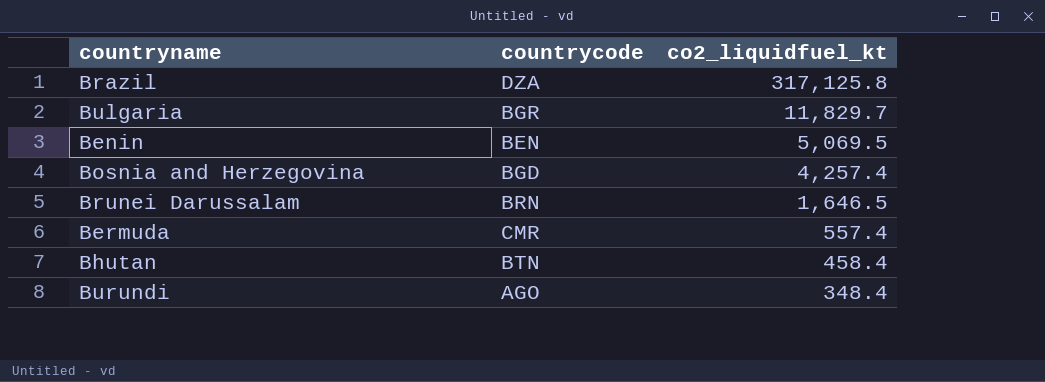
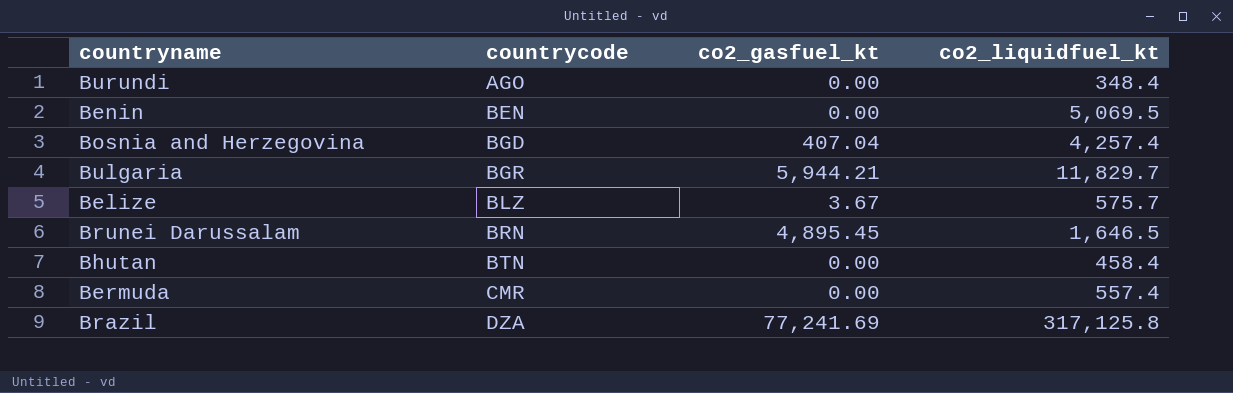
row order: co2_liquidfuel_kt descending -> countrycode ascending
column co2_gasfuel_kt | position: none -> 3
row Belize: none -> BLZ | 3.67 | 575.7

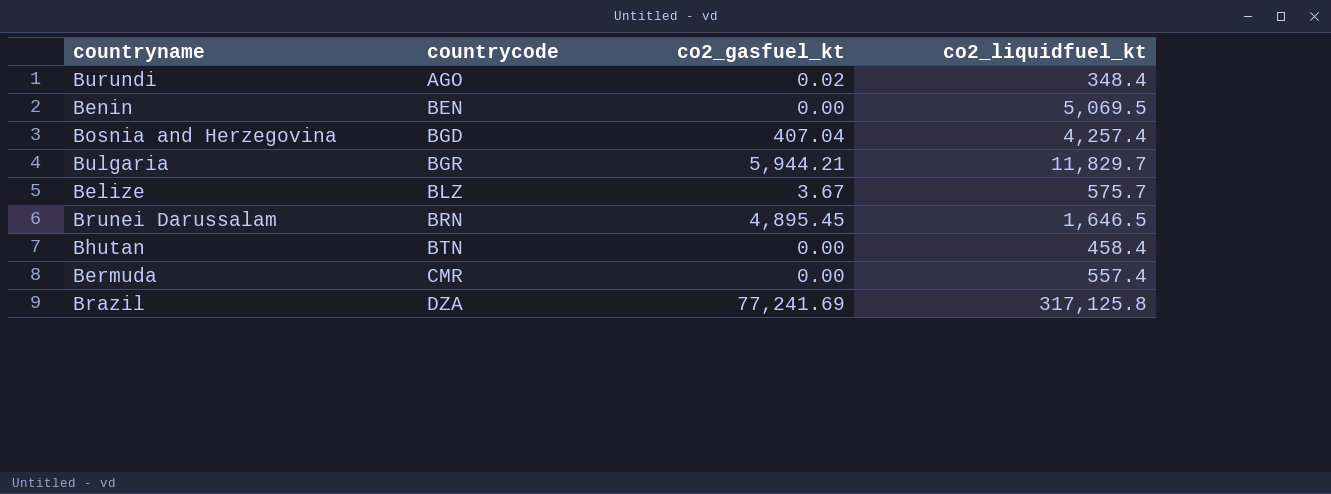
Burundi | co2_gasfuel_kt: 0.00 -> 0.02

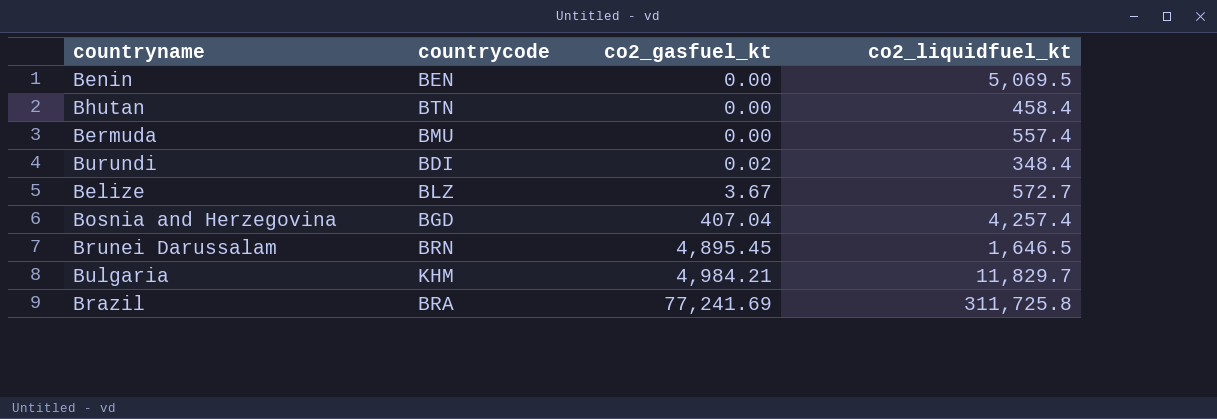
row order: countrycode ascending -> co2_gasfuel_kt ascending
Bermuda | countrycode: CMR -> BMU
Burundi | countrycode: AGO -> BDI
Belize | co2_liquidfuel_kt: 575.7 -> 572.7
Bulgaria | countrycode: BGR -> KHM
Bulgaria | co2_gasfuel_kt: 5,944.21 -> 4,984.21
Brazil | countrycode: DZA -> BRA
Brazil | co2_liquidfuel_kt: 317,125.8 -> 311,725.8

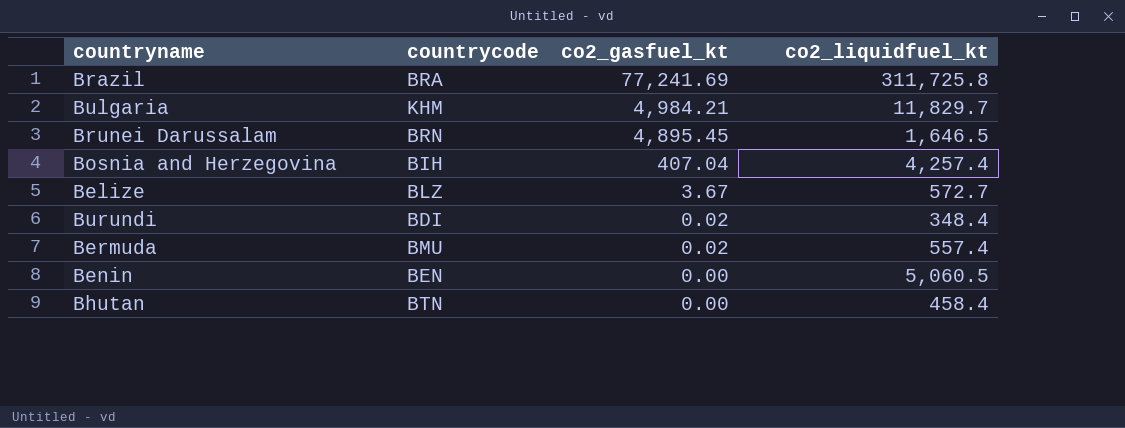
row order: co2_gasfuel_kt ascending -> co2_gasfuel_kt descending
Bosnia and Herzegovina | countrycode: BGD -> BIH
Bermuda | co2_gasfuel_kt: 0.00 -> 0.02
Benin | co2_liquidfuel_kt: 5,069.5 -> 5,060.5

